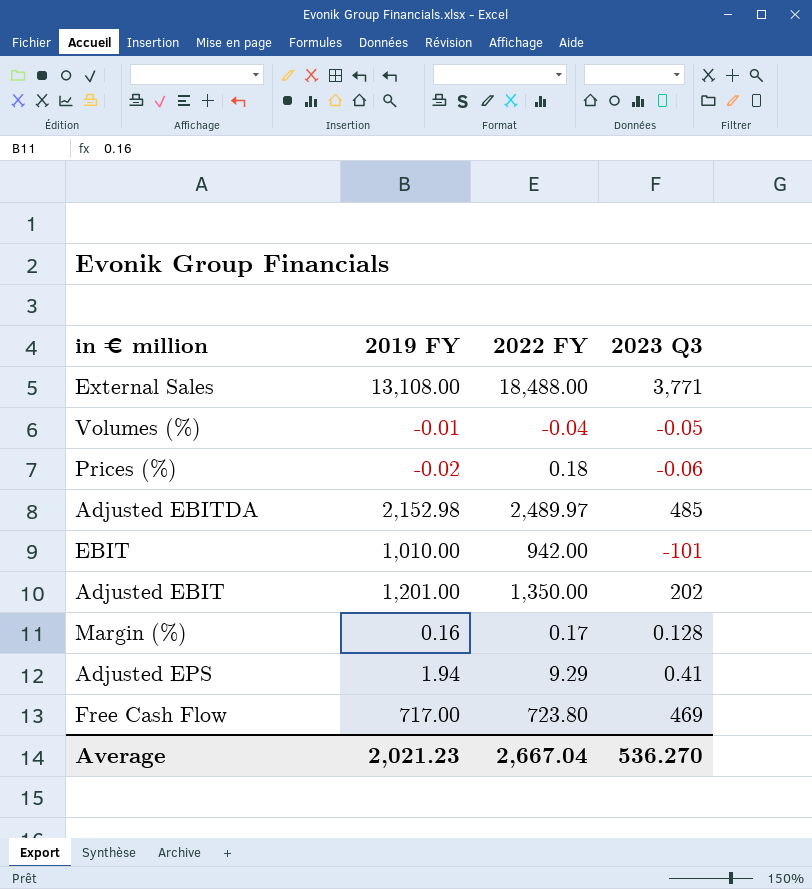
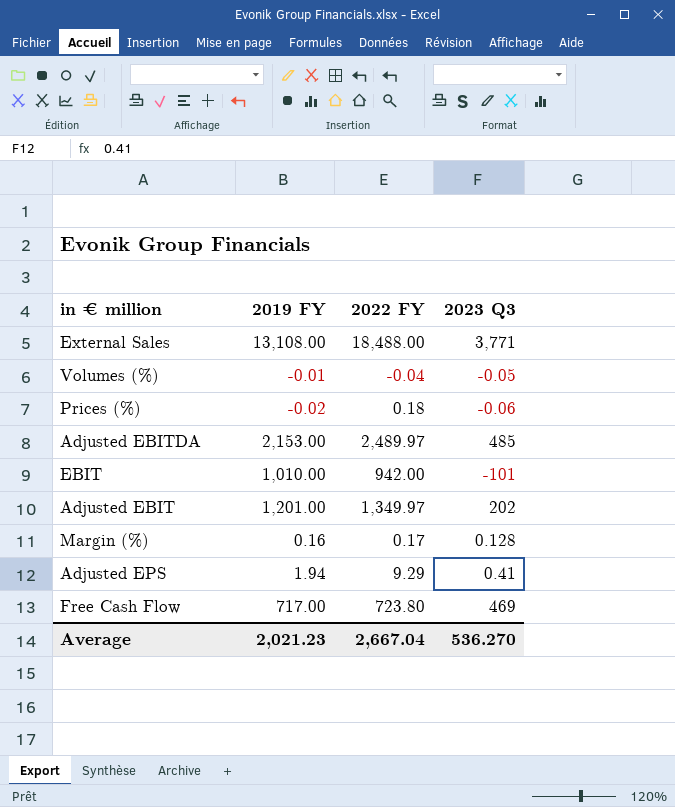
Adjusted EBITDA | 2019 FY: 2,152.98 -> 2,153.00
Adjusted EBIT | 2022 FY: 1,350.00 -> 1,349.97

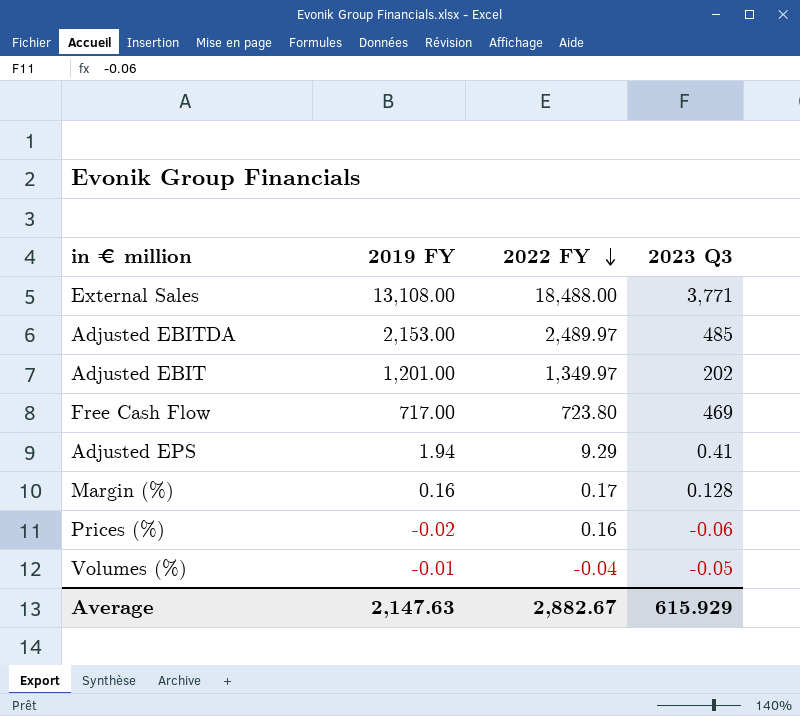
row order: none -> 2022 FY descending
row EBIT: 1,010.00 | 942.00 | -101 -> none
Prices (%) | 2022 FY: 0.18 -> 0.16
Average | 2019 FY: 2,021.23 -> 2,147.63
Average | 2022 FY: 2,667.04 -> 2,882.67
Average | 2023 Q3: 536.270 -> 615.929

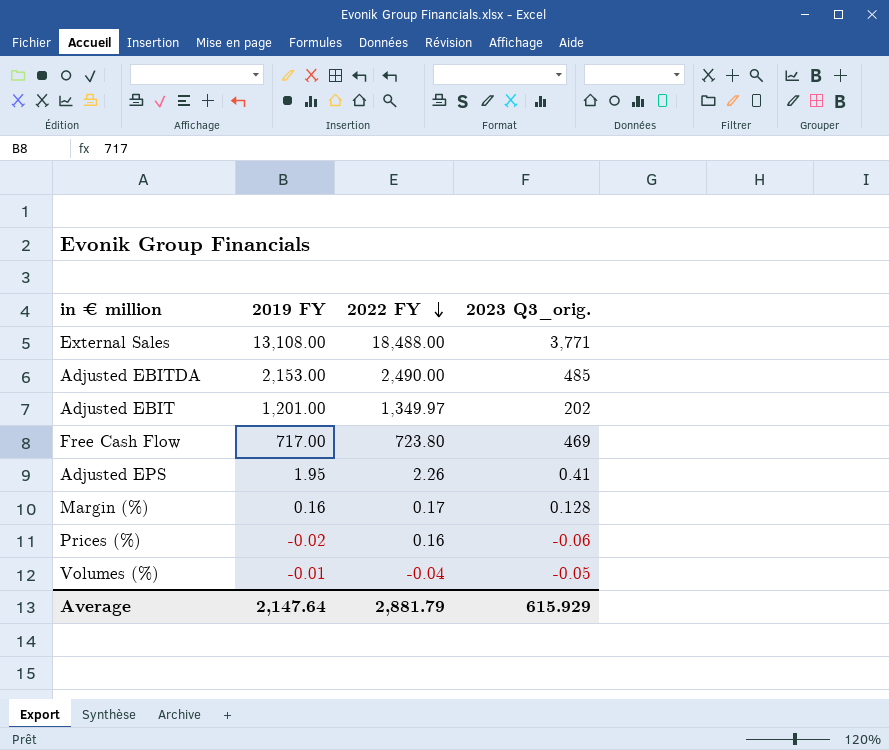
column name: 2023 Q3 -> 2023 Q3_orig.
Adjusted EBITDA | 2022 FY: 2,489.97 -> 2,490.00
Adjusted EPS | 2019 FY: 1.94 -> 1.95
Adjusted EPS | 2022 FY: 9.29 -> 2.26
Average | 2019 FY: 2,147.63 -> 2,147.64
Average | 2022 FY: 2,882.67 -> 2,881.79

